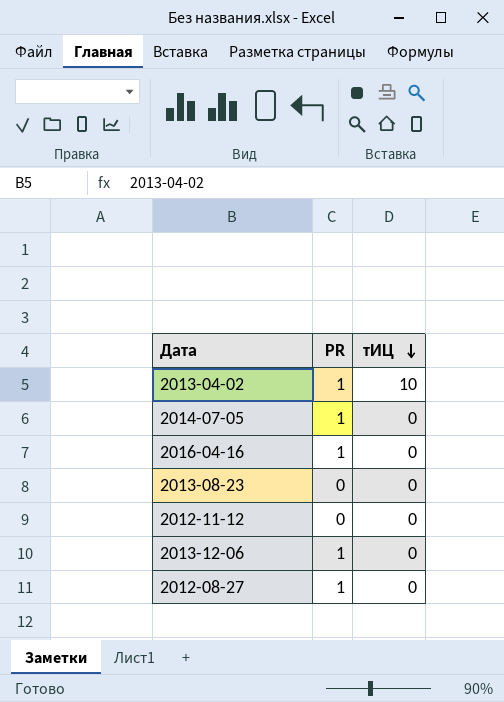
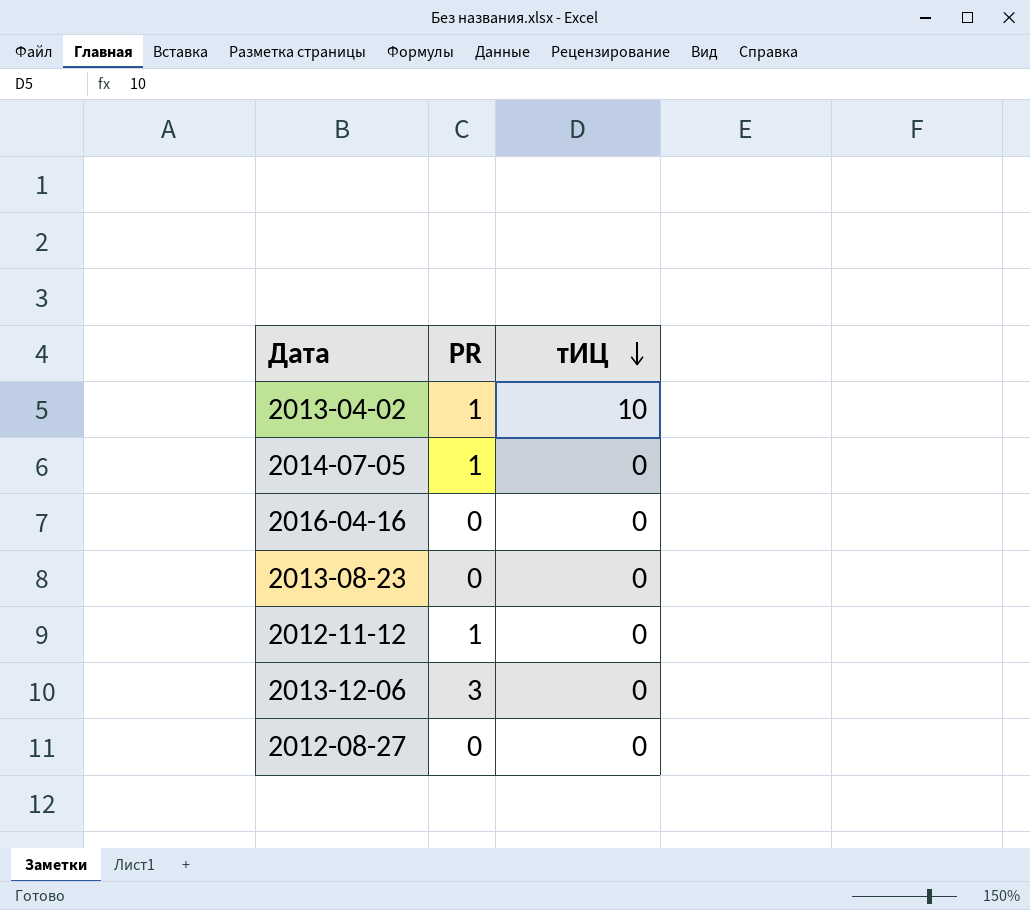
2016-04-16 | PR: 1 -> 0
2012-11-12 | PR: 0 -> 1
2013-12-06 | PR: 1 -> 3
2012-08-27 | PR: 1 -> 0

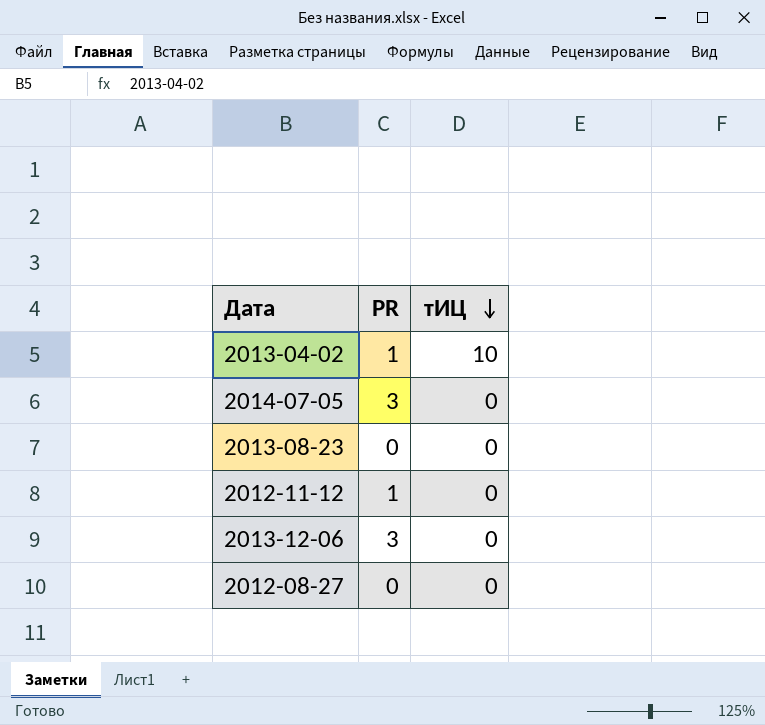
row 2016-04-16: 0 | 0 -> none
2014-07-05 | PR: 1 -> 3

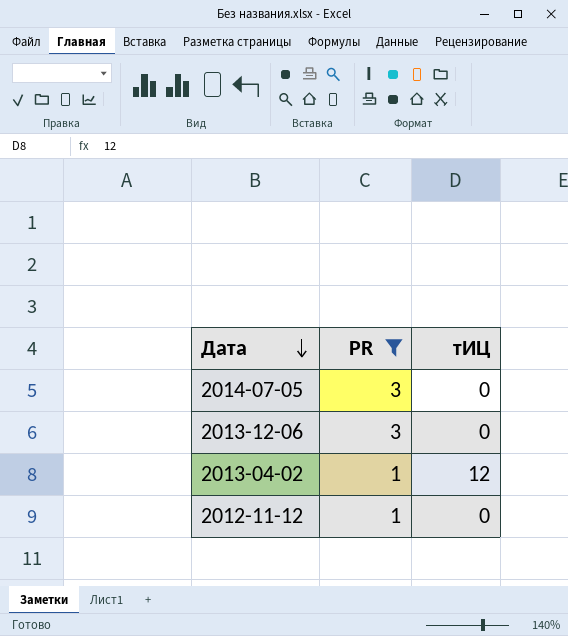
filter: none -> PR != 0
row order: тИЦ descending -> Дата descending
2013-04-02 | тИЦ: 10 -> 12

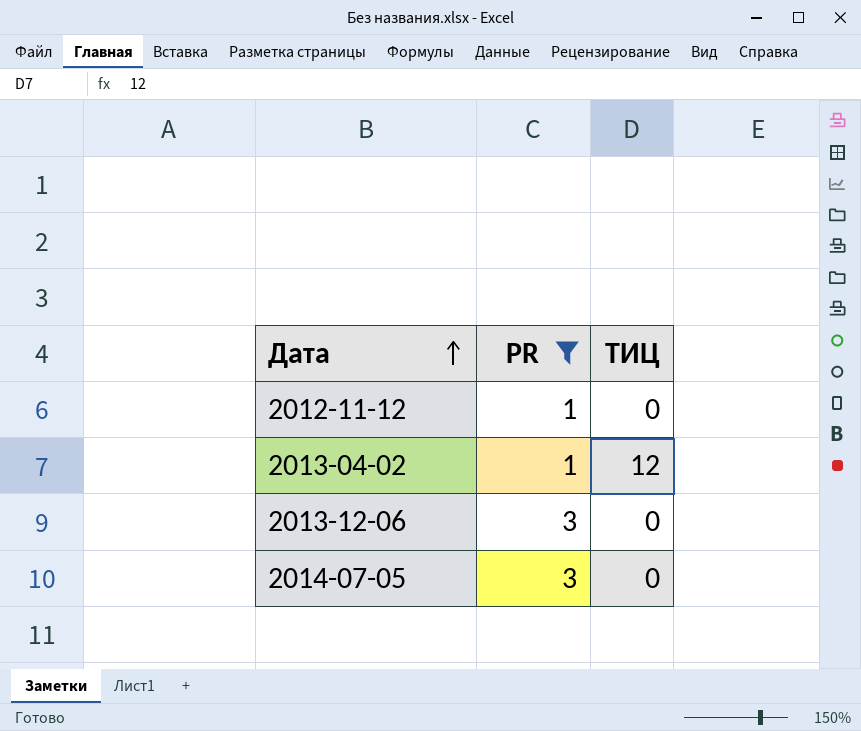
row order: Дата descending -> Дата ascending
column name: тИЦ -> ТИЦ

